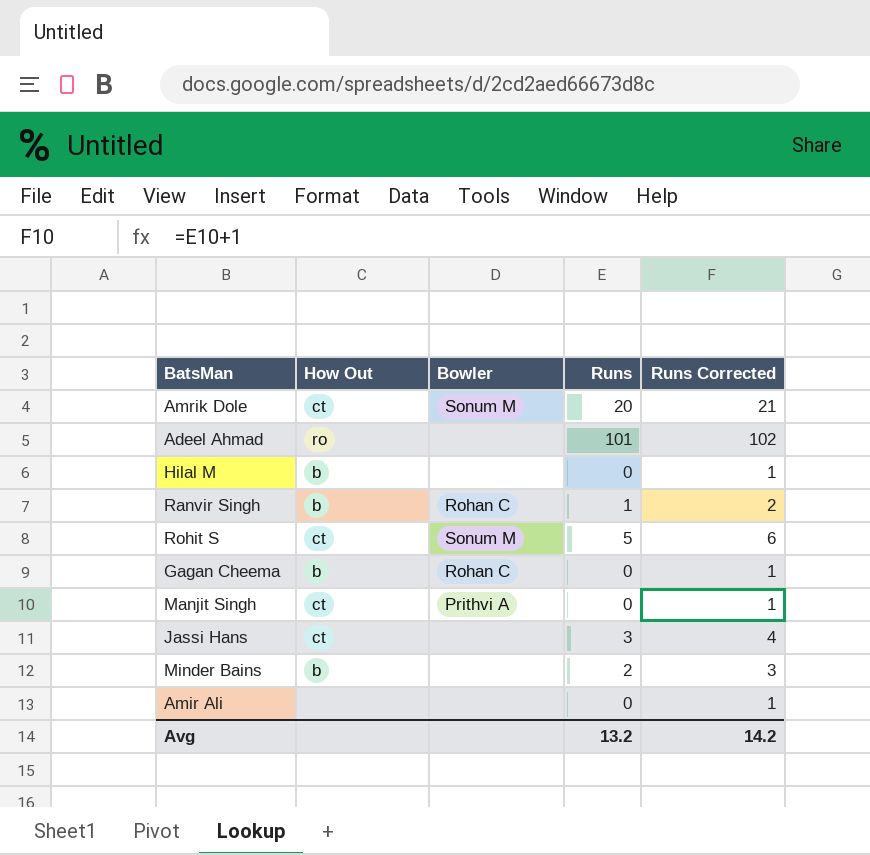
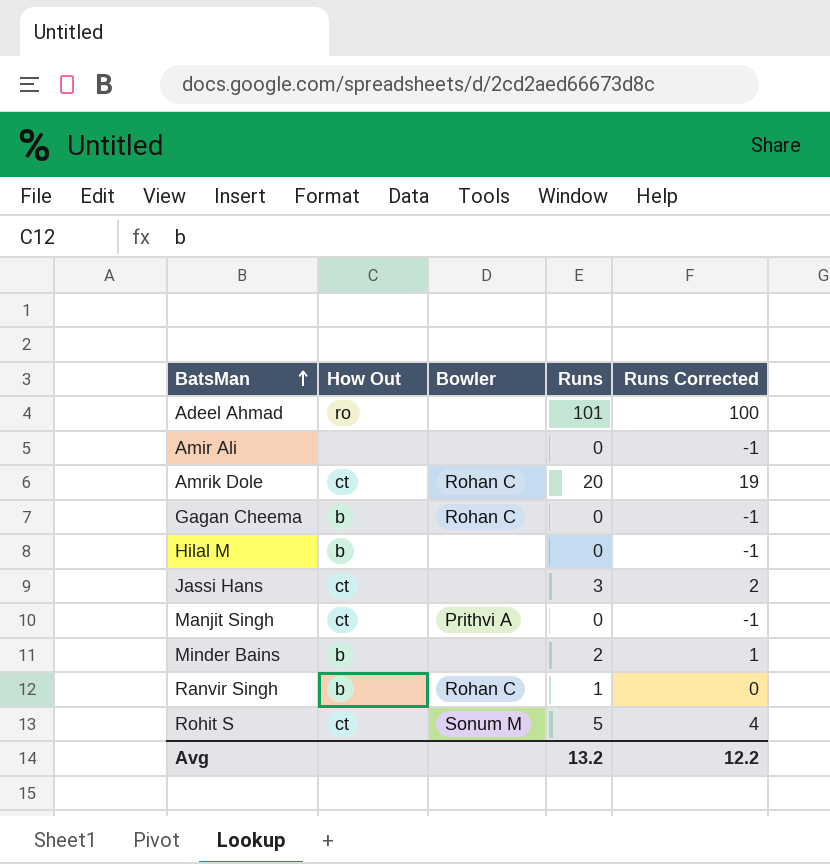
row order: none -> BatsMan ascending
column Runs Corrected | formula: [Runs] + 1 -> [Runs] - 1
Amrik Dole | Bowler: Sonum M -> Rohan C
Avg | Runs Corrected: 14.2 -> 12.2

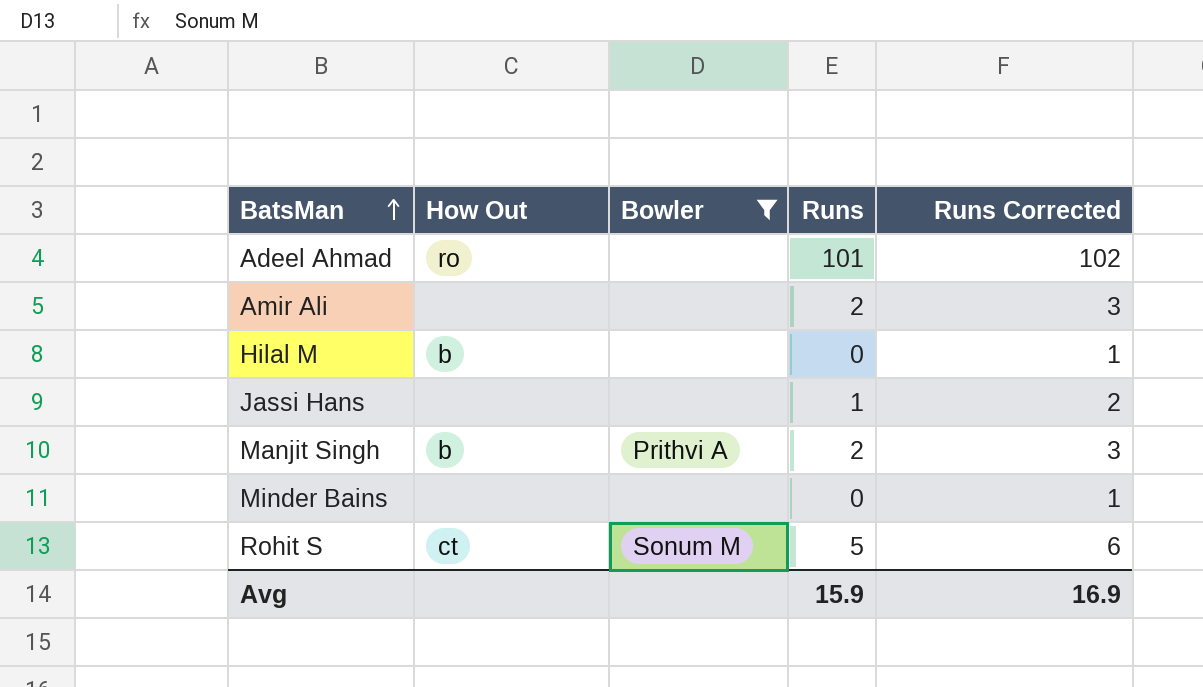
filter: none -> Bowler != Rohan C
column Runs Corrected | formula: [Runs] - 1 -> [Runs] + 1
Amir Ali | Runs: 0 -> 2
Jassi Hans | How Out: ct -> none
Jassi Hans | Runs: 3 -> 1
Manjit Singh | How Out: ct -> b
Manjit Singh | Runs: 0 -> 2
Minder Bains | How Out: b -> none
Minder Bains | Runs: 2 -> 0
Avg | Runs: 13.2 -> 15.9
Avg | Runs Corrected: 12.2 -> 16.9

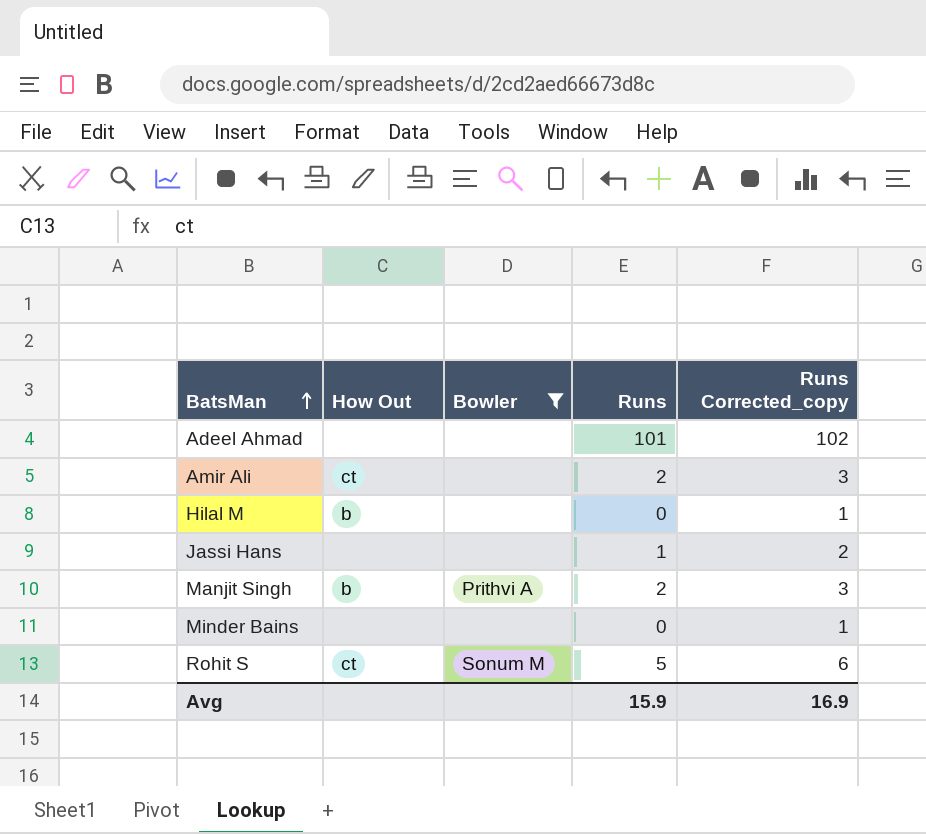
column name: Runs Corrected -> Runs Corrected_copy
Adeel Ahmad | How Out: ro -> none
Amir Ali | How Out: none -> ct

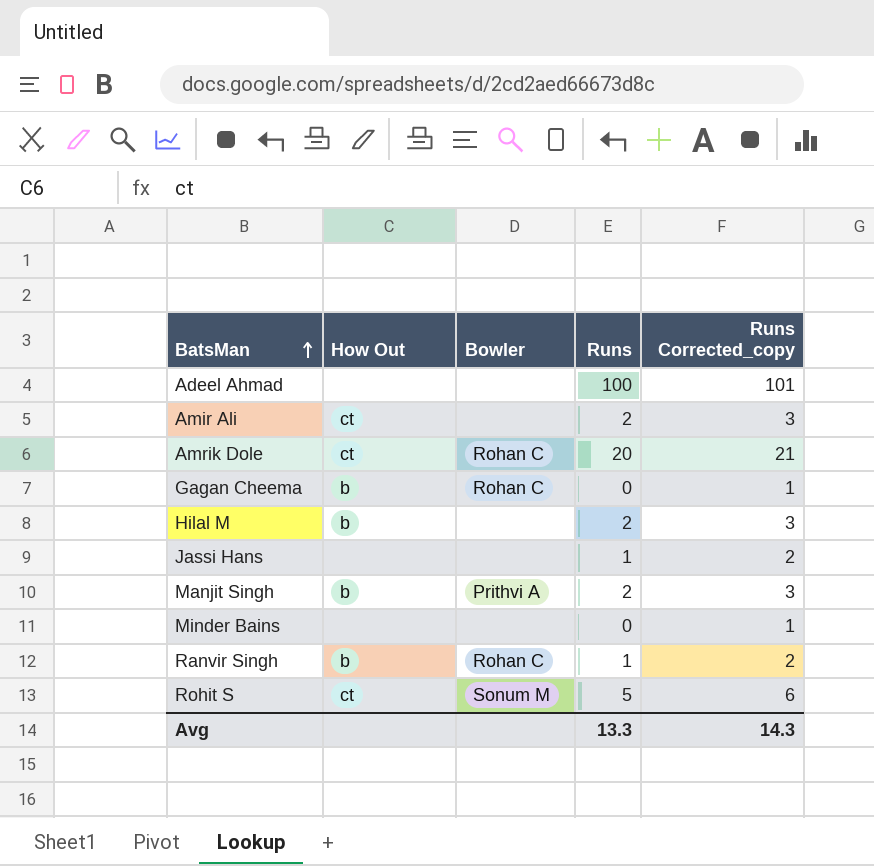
filter: Bowler != Rohan C -> none
Adeel Ahmad | Runs: 101 -> 100
Adeel Ahmad | Runs Corrected_copy: 102 -> 101
Hilal M | Runs: 0 -> 2
Hilal M | Runs Corrected_copy: 1 -> 3
Avg | Runs: 15.9 -> 13.3
Avg | Runs Corrected_copy: 16.9 -> 14.3

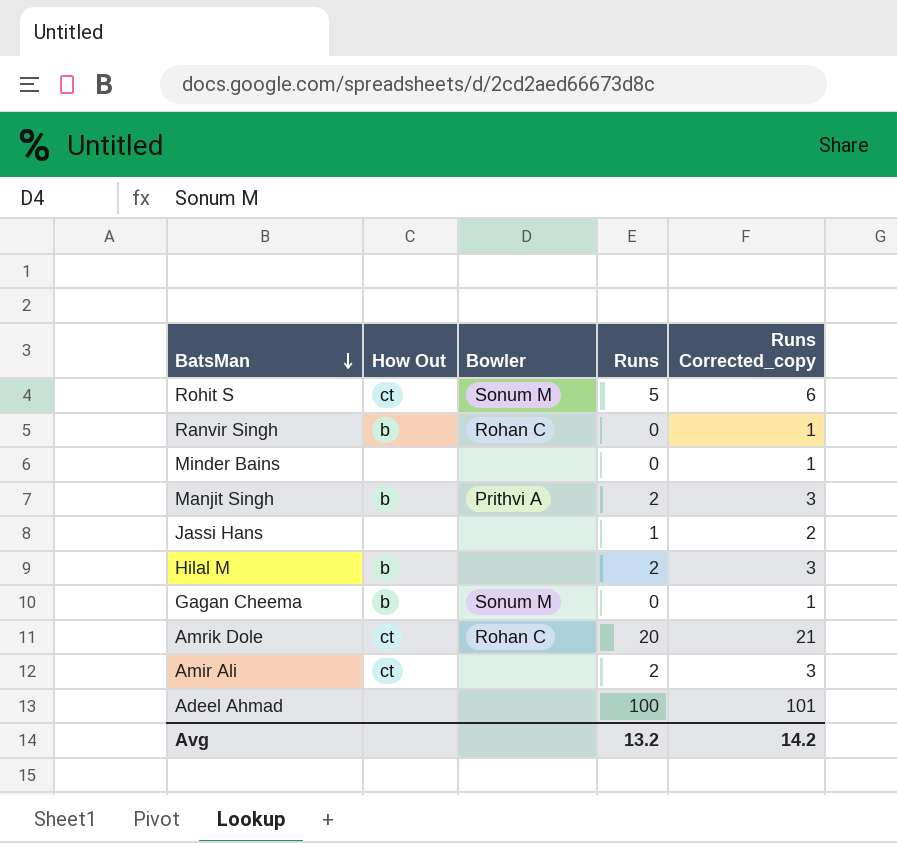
row order: BatsMan ascending -> BatsMan descending
Ranvir Singh | Runs: 1 -> 0
Ranvir Singh | Runs Corrected_copy: 2 -> 1
Gagan Cheema | Bowler: Rohan C -> Sonum M
Avg | Runs: 13.3 -> 13.2
Avg | Runs Corrected_copy: 14.3 -> 14.2

